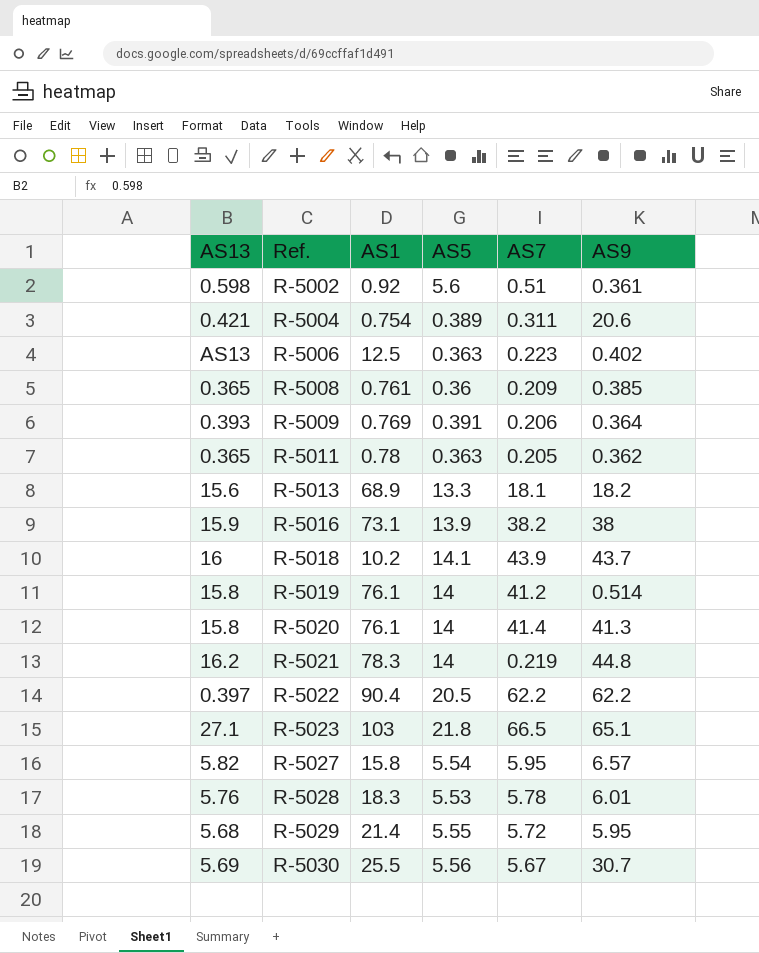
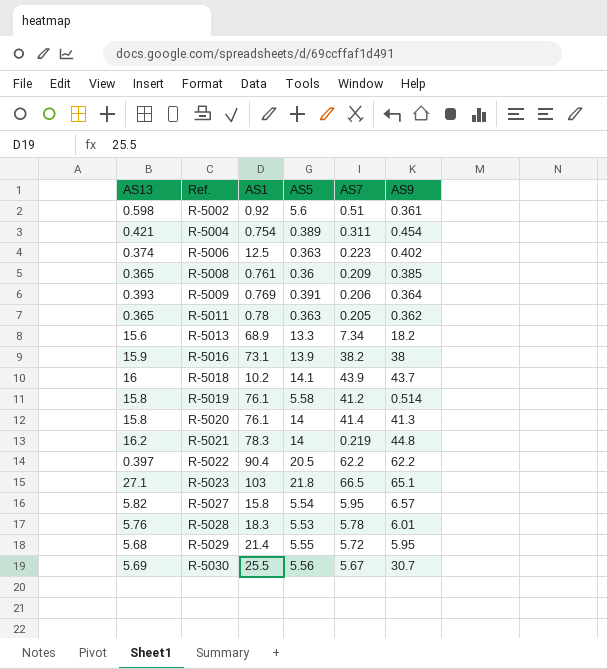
R-5004 | AS9: 20.6 -> 0.454
R-5006 | AS13: AS13 -> 0.374
R-5013 | AS7: 18.1 -> 7.34
R-5019 | AS5: 14 -> 5.58

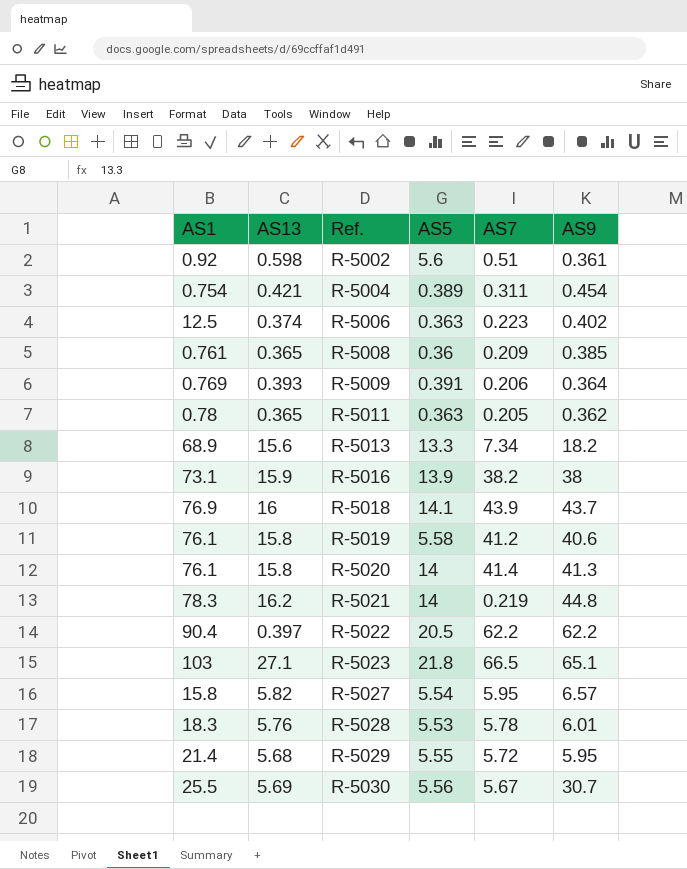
column AS1 | position: 3 -> 1
R-5018 | AS1: 10.2 -> 76.9
R-5019 | AS9: 0.514 -> 40.6

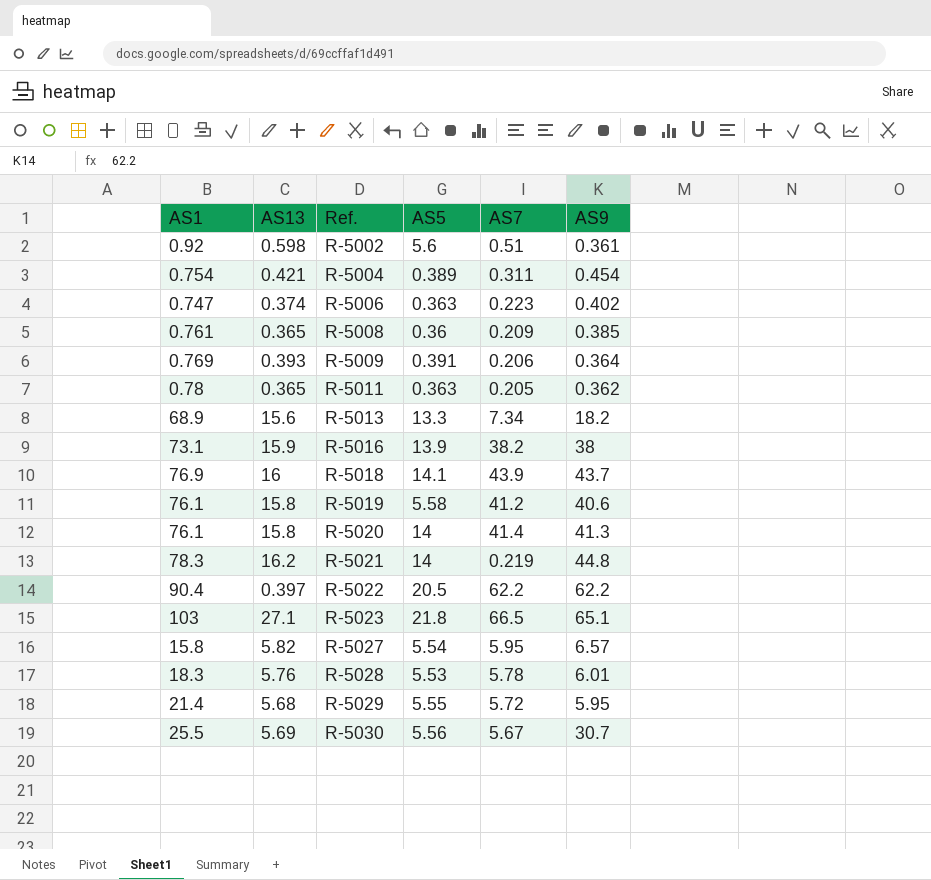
R-5006 | AS1: 12.5 -> 0.747

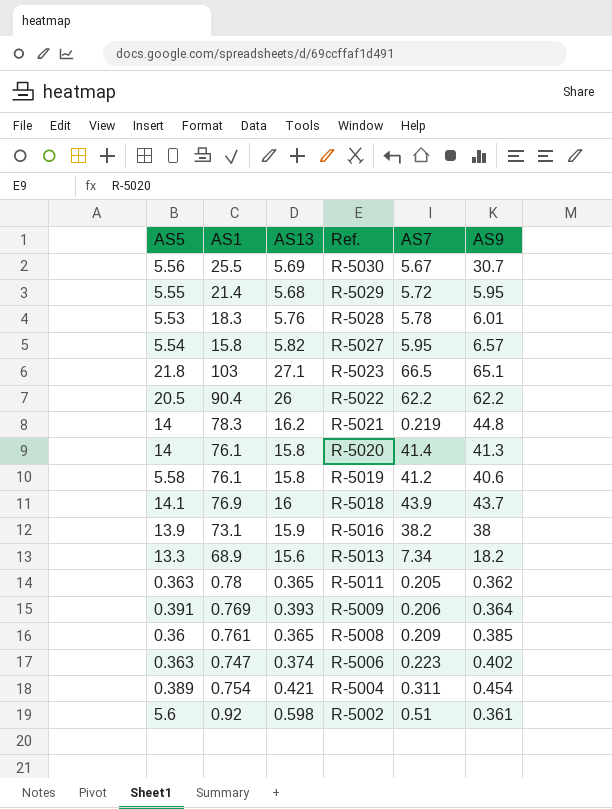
row order: Ref. ascending -> Ref. descending
column AS5 | position: 4 -> 1
R-5022 | AS13: 0.397 -> 26

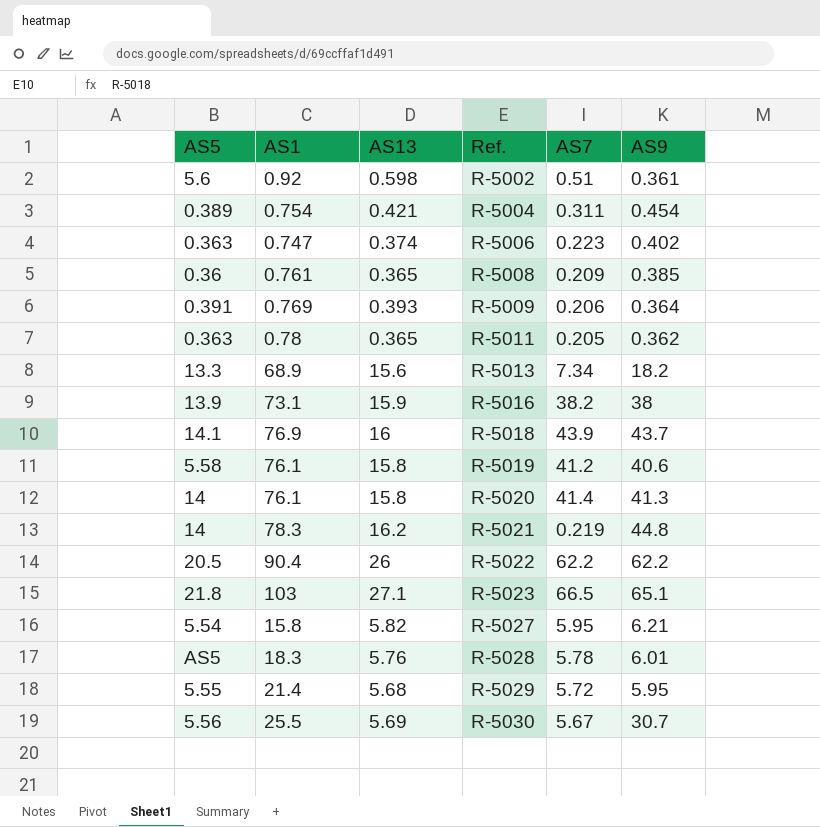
row order: Ref. descending -> Ref. ascending
R-5027 | AS9: 6.57 -> 6.21
R-5028 | AS5: 5.53 -> AS5

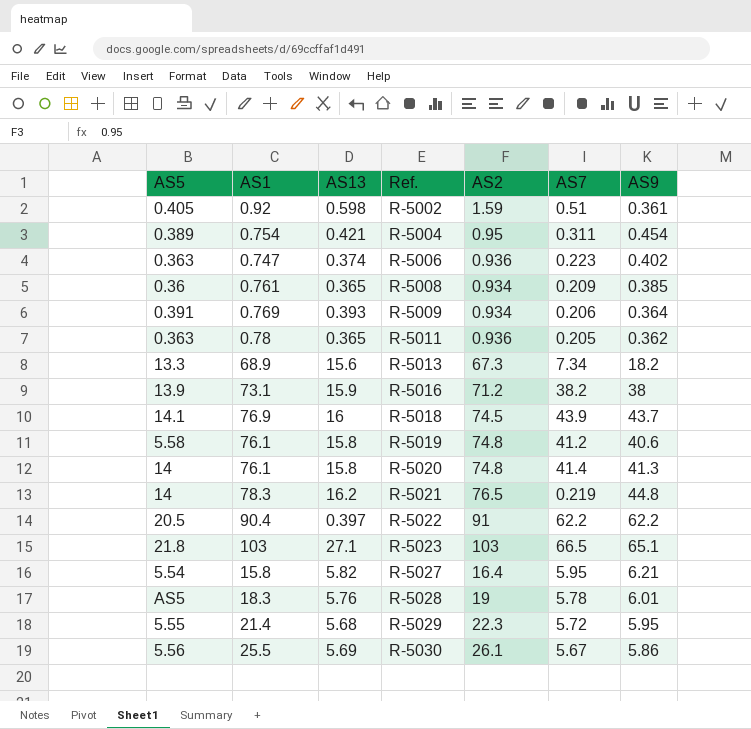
column AS2 | position: none -> 5
R-5002 | AS5: 5.6 -> 0.405
R-5022 | AS13: 26 -> 0.397
R-5030 | AS9: 30.7 -> 5.86

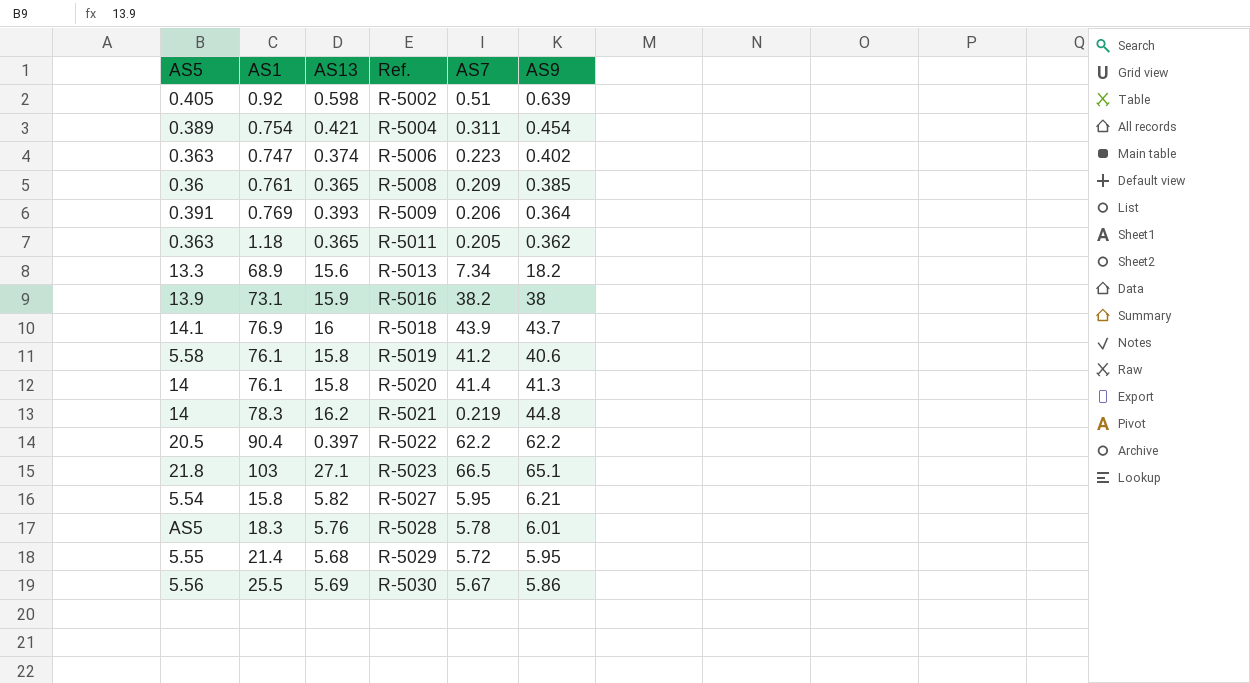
column AS2 | position: 5 -> none
R-5002 | AS9: 0.361 -> 0.639
R-5011 | AS1: 0.78 -> 1.18

